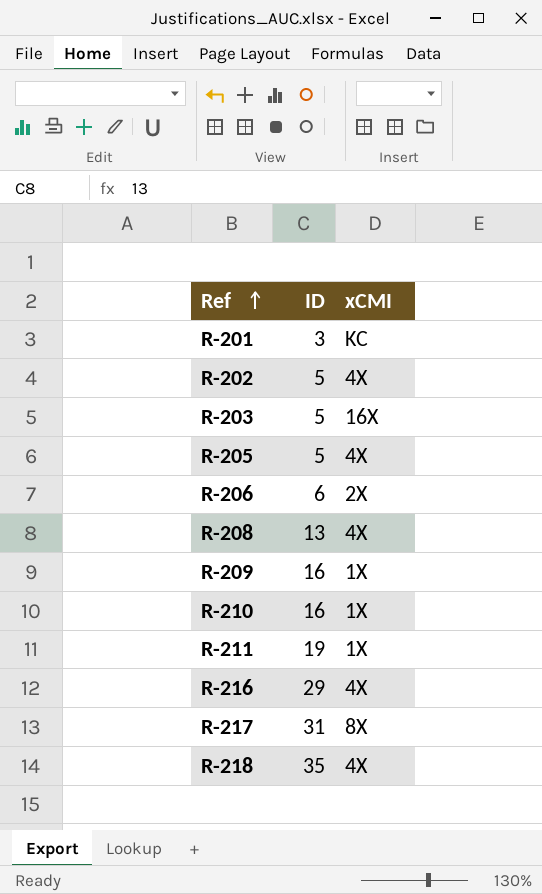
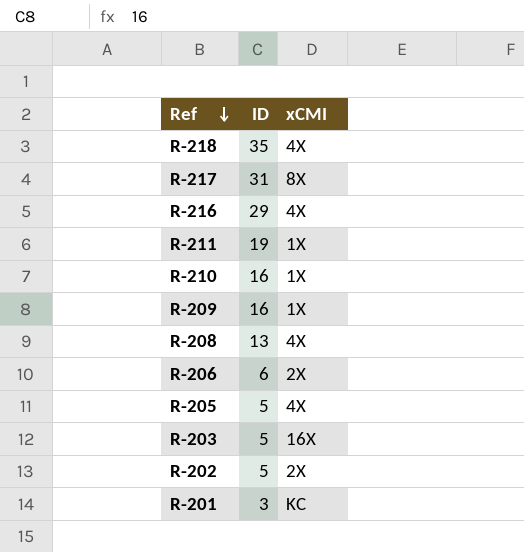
row order: Ref ascending -> Ref descending
R-202 | xCMI: 4X -> 2X

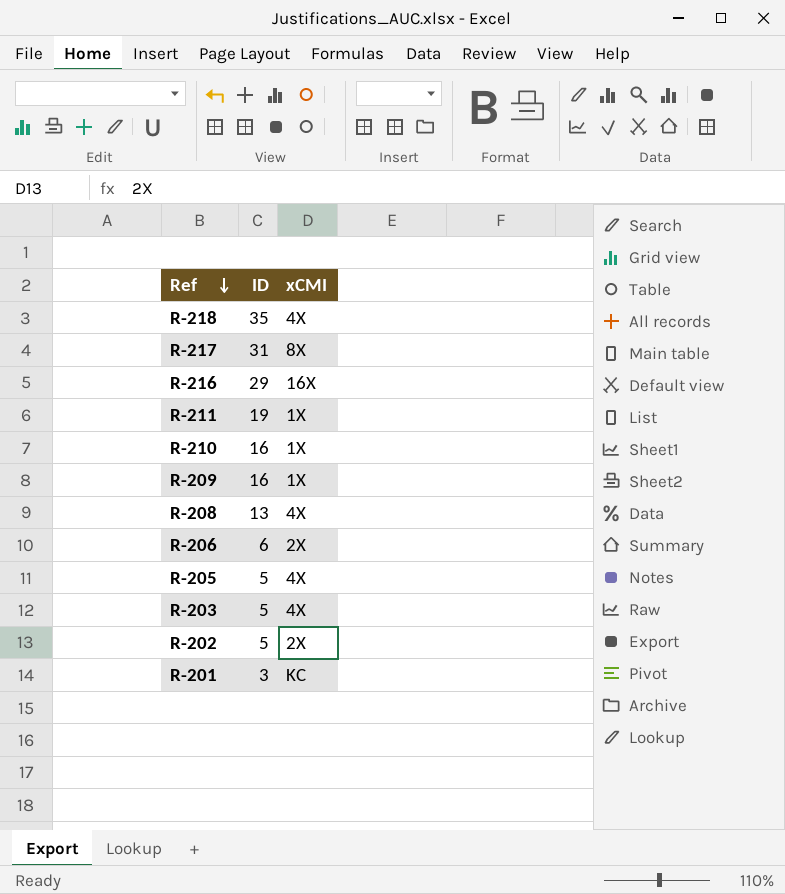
R-216 | xCMI: 4X -> 16X
R-203 | xCMI: 16X -> 4X

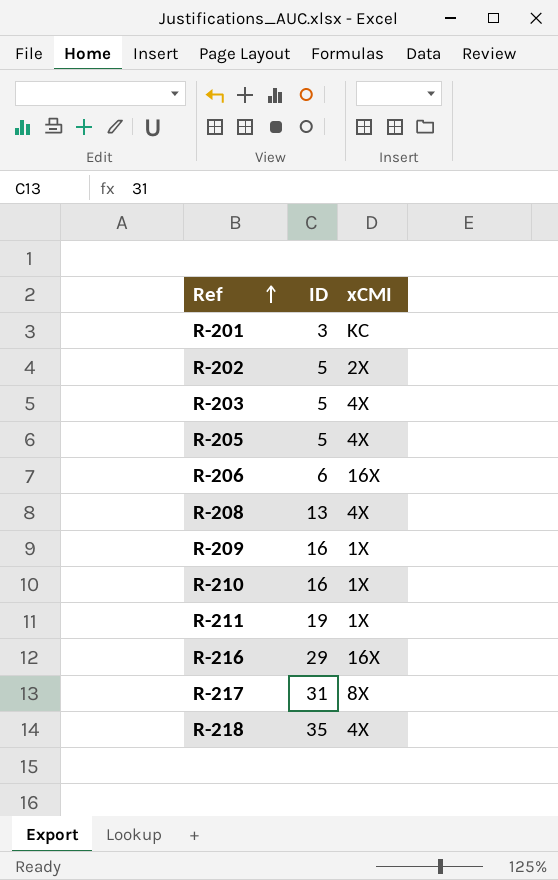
row order: Ref descending -> Ref ascending
R-206 | xCMI: 2X -> 16X

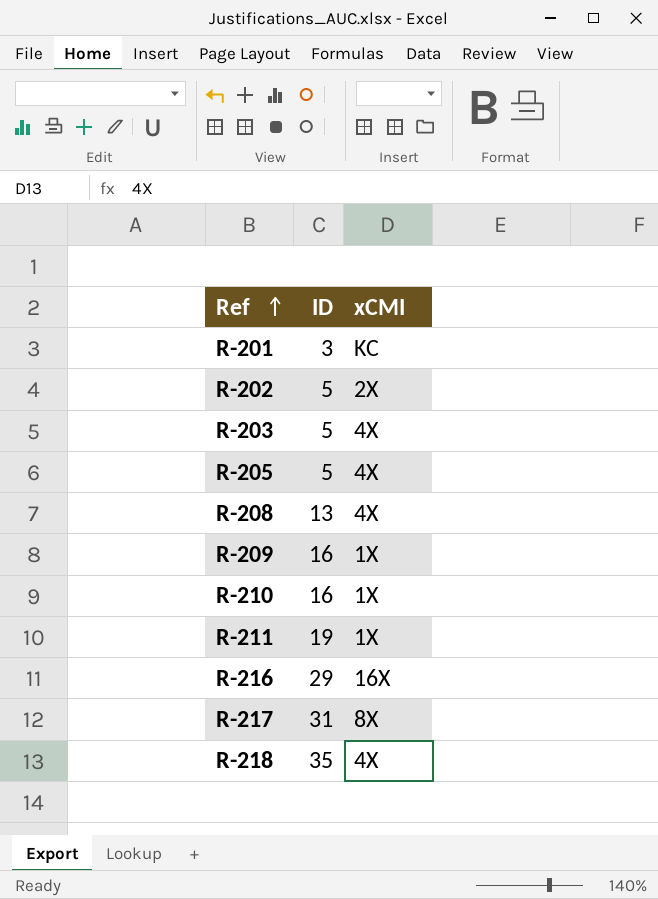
row R-206: 6 | 16X -> none

